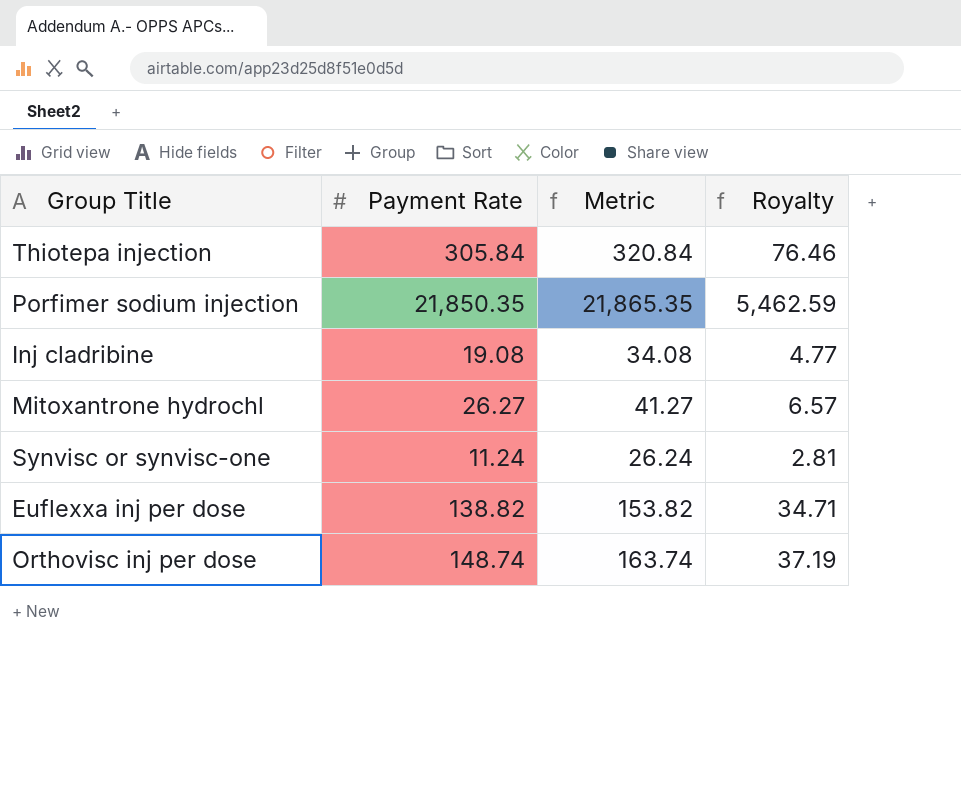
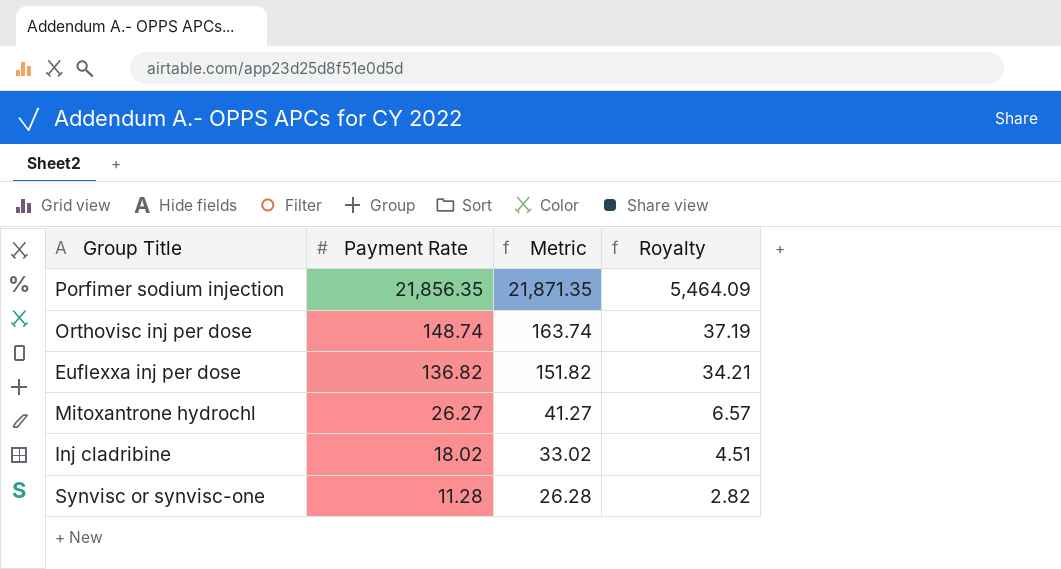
row order: none -> Payment Rate descending
row Thiotepa injection: 305.84 | 320.84 | 76.46 -> none
Porfimer sodium injection | Payment Rate: 21,850.35 -> 21,856.35
Porfimer sodium injection | Metric: 21,865.35 -> 21,871.35
Porfimer sodium injection | Royalty: 5,462.59 -> 5,464.09
Euflexxa inj per dose | Payment Rate: 138.82 -> 136.82
Euflexxa inj per dose | Metric: 153.82 -> 151.82
Euflexxa inj per dose | Royalty: 34.71 -> 34.21
Inj cladribine | Payment Rate: 19.08 -> 18.02
Inj cladribine | Metric: 34.08 -> 33.02
Inj cladribine | Royalty: 4.77 -> 4.51
Synvisc or synvisc-one | Payment Rate: 11.24 -> 11.28
Synvisc or synvisc-one | Metric: 26.24 -> 26.28
Synvisc or synvisc-one | Royalty: 2.81 -> 2.82

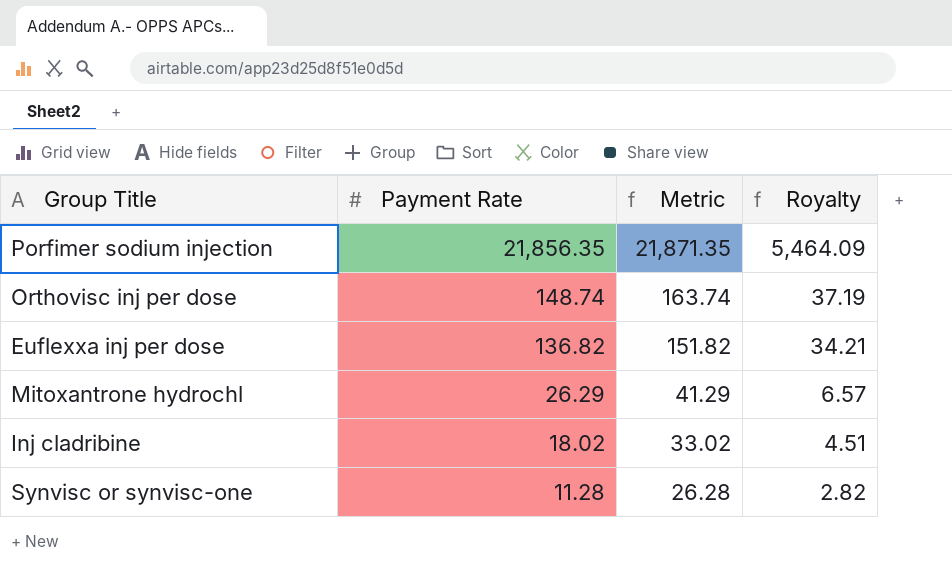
Mitoxantrone hydrochl | Payment Rate: 26.27 -> 26.29
Mitoxantrone hydrochl | Metric: 41.27 -> 41.29

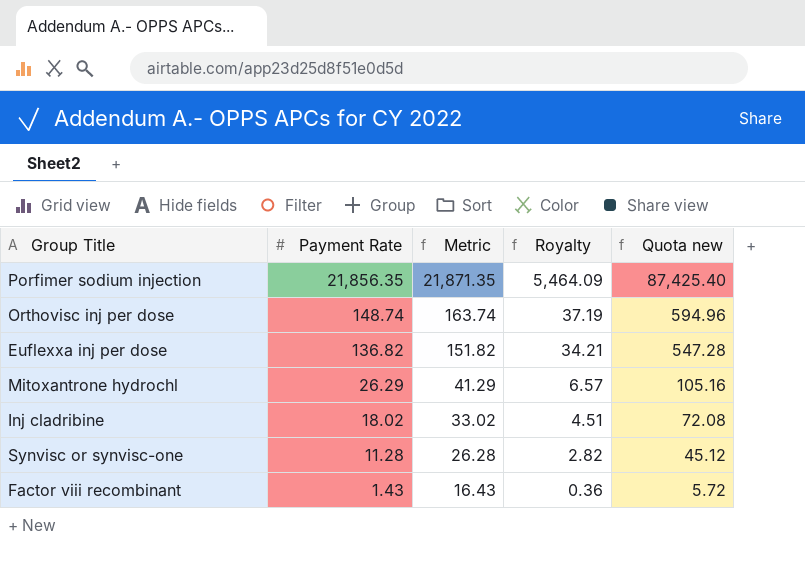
column Quota new | formula: none -> [Payment Rate] * 4
row Factor viii recombinant: none -> 1.43 | 16.43 | 0.36 | 5.72

